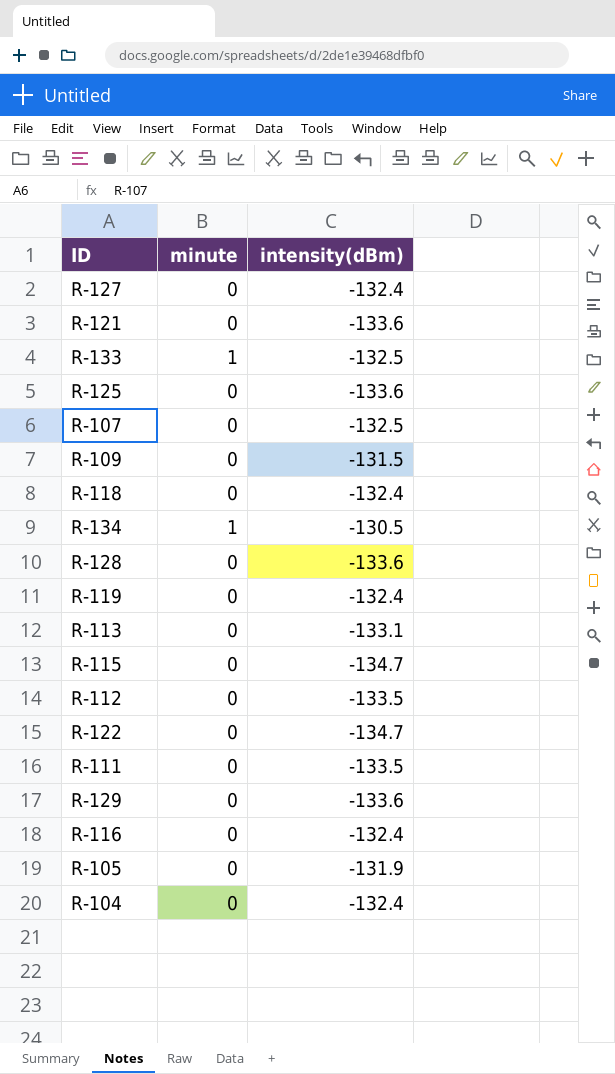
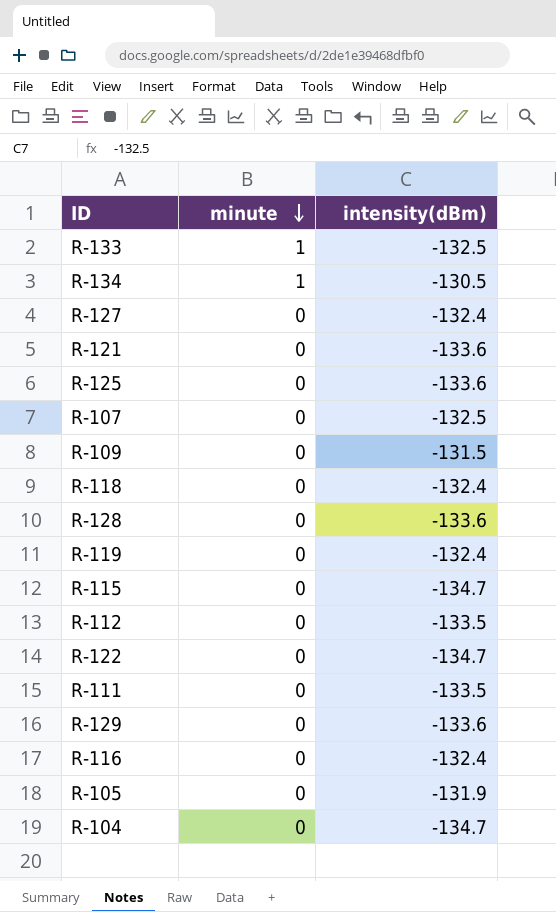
row order: none -> minute descending
row R-113: 0 | -133.1 -> none
R-104 | intensity(dBm): -132.4 -> -134.7

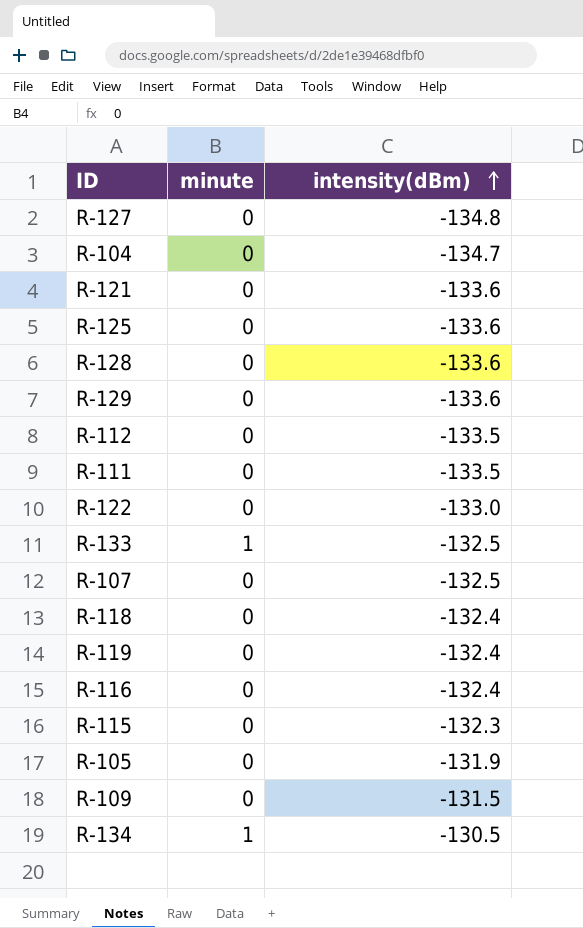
row order: minute descending -> intensity(dBm) ascending
R-127 | intensity(dBm): -132.4 -> -134.8
R-122 | intensity(dBm): -134.7 -> -133.0
R-115 | intensity(dBm): -134.7 -> -132.3

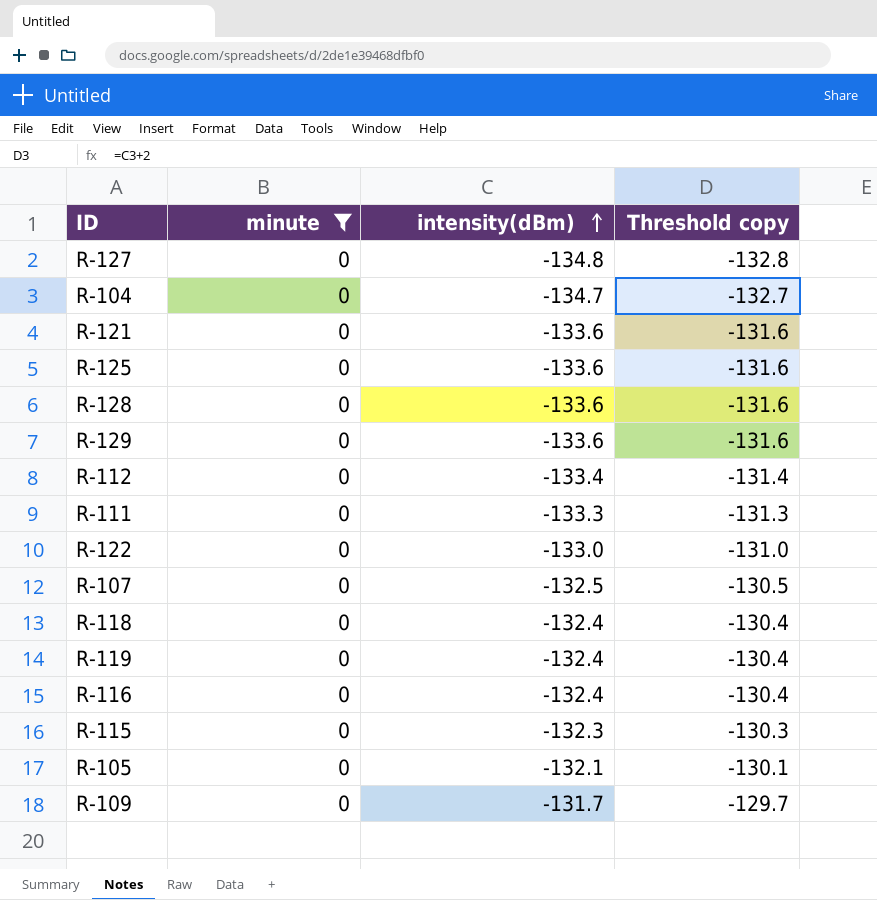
filter: none -> minute = 0
column Threshold copy | formula: none -> [intensity(dBm)] + 2
R-112 | intensity(dBm): -133.5 -> -133.4
R-111 | intensity(dBm): -133.5 -> -133.3
R-105 | intensity(dBm): -131.9 -> -132.1
R-109 | intensity(dBm): -131.5 -> -131.7

